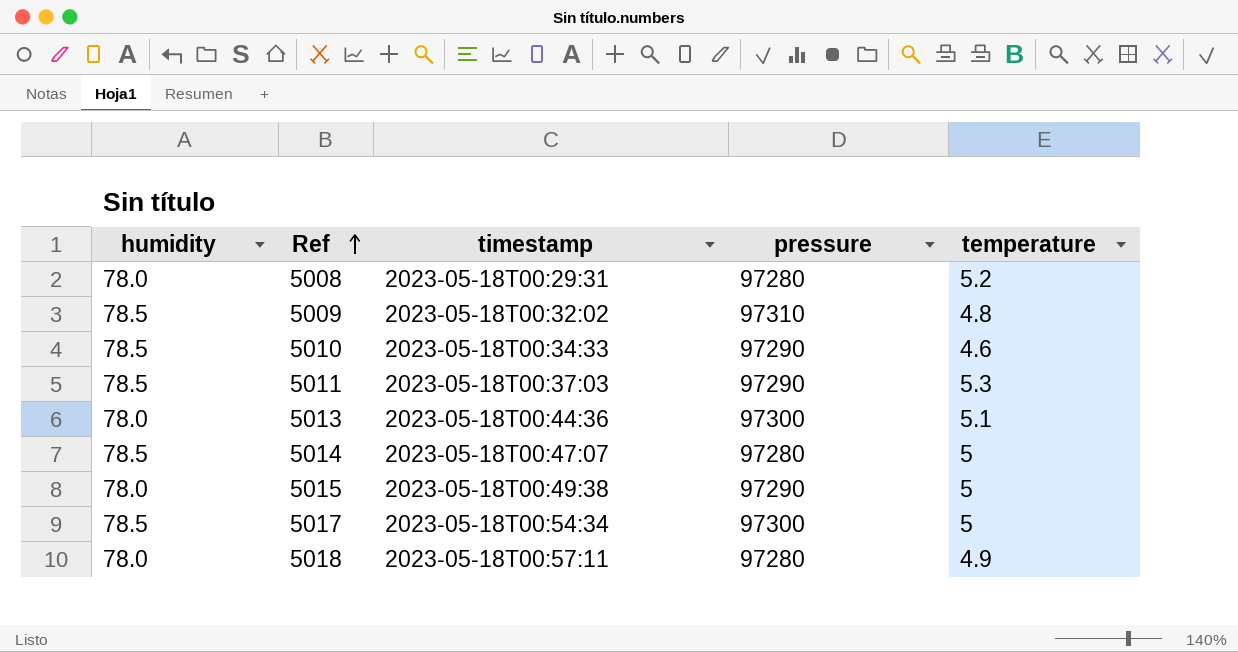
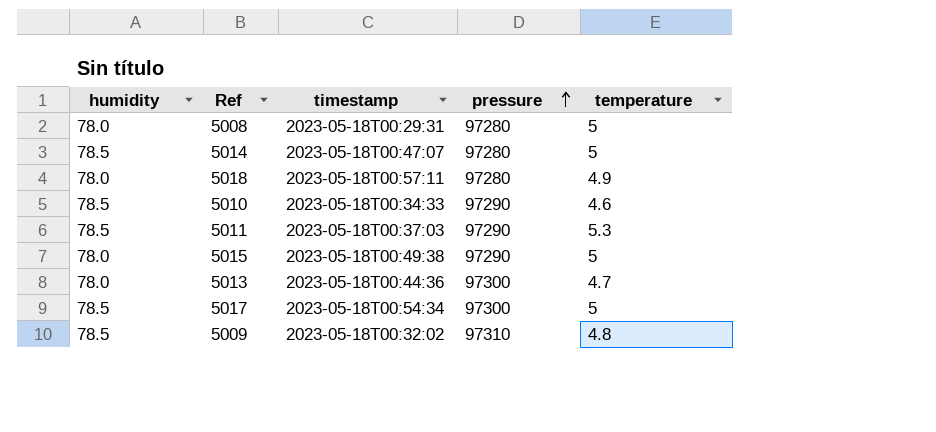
row order: Ref ascending -> pressure ascending
5008 | temperature: 5.2 -> 5
5013 | temperature: 5.1 -> 4.7

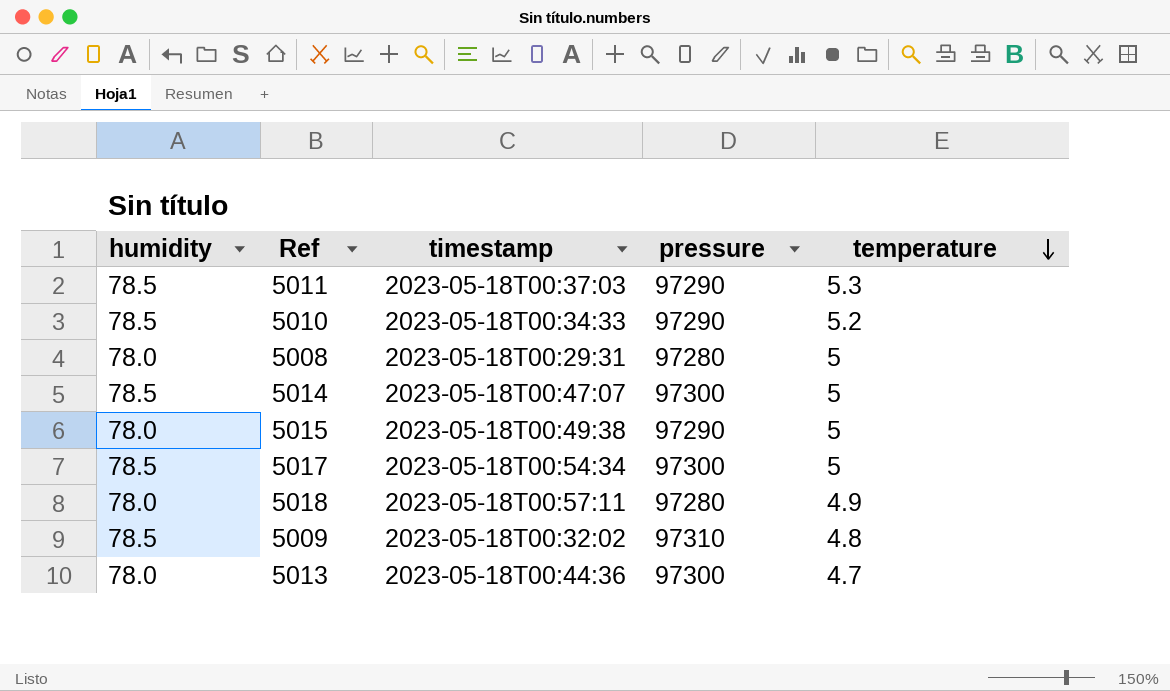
row order: pressure ascending -> temperature descending
5010 | temperature: 4.6 -> 5.2
5014 | pressure: 97280 -> 97300

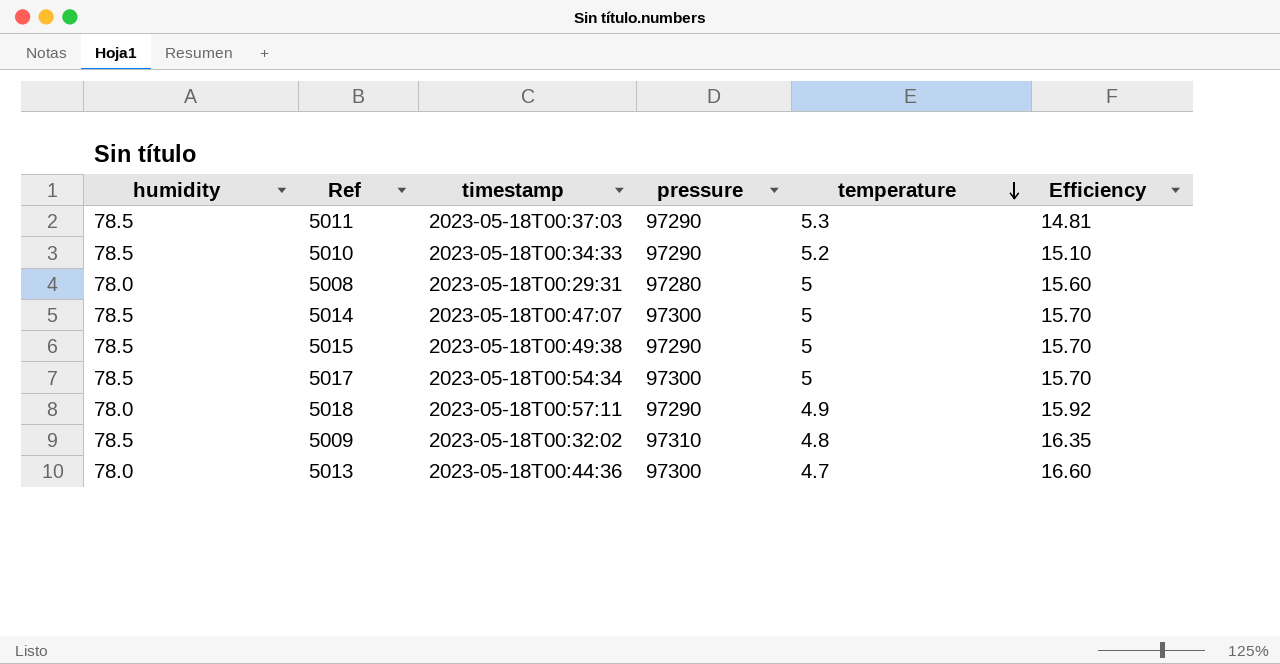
column Efficiency | formula: none -> [humidity] / [temperature]
5015 | humidity: 78.0 -> 78.5
5018 | pressure: 97280 -> 97290

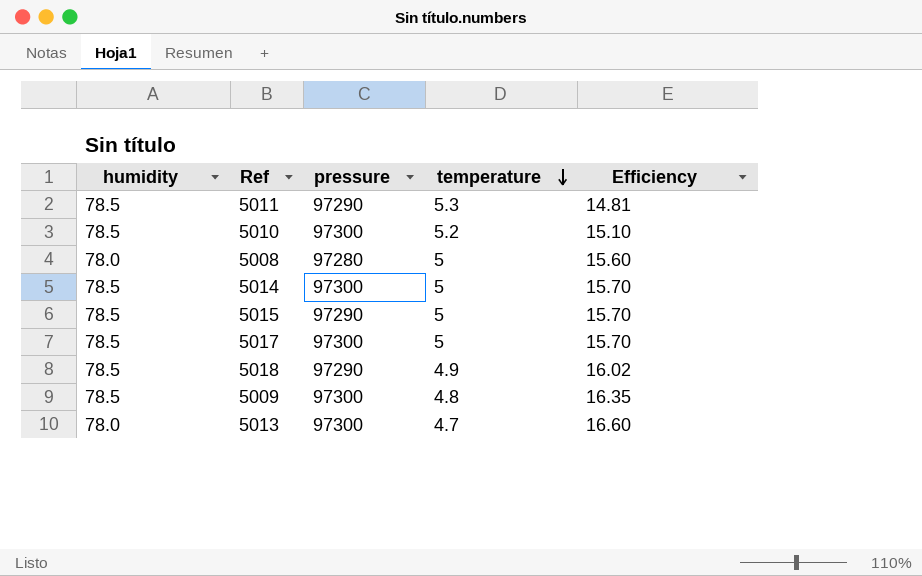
column timestamp | position: 3 -> none
5010 | pressure: 97290 -> 97300
5018 | humidity: 78.0 -> 78.5
5018 | Efficiency: 15.92 -> 16.02
5009 | pressure: 97310 -> 97300

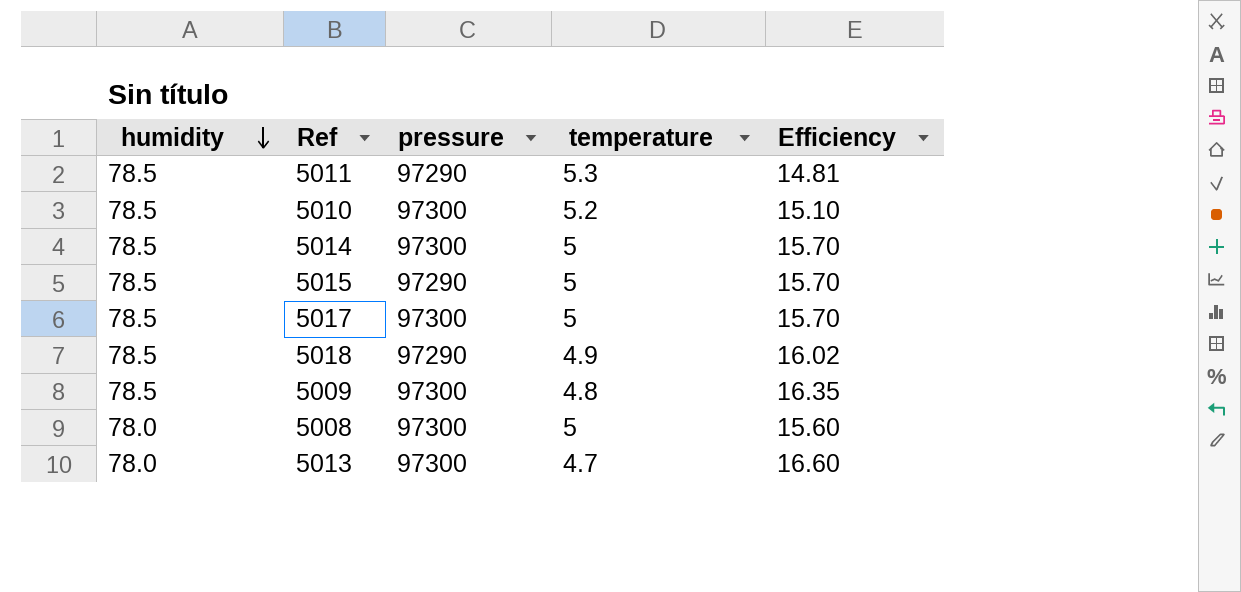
row order: temperature descending -> humidity descending
5008 | pressure: 97280 -> 97300

